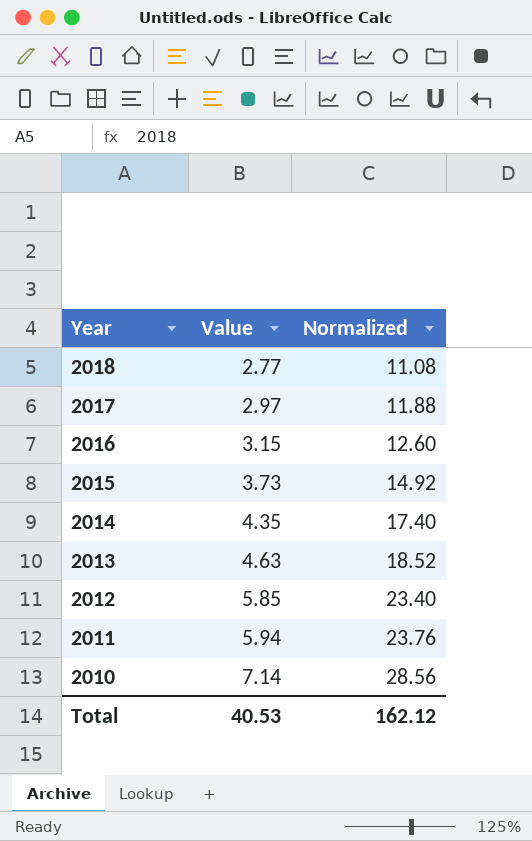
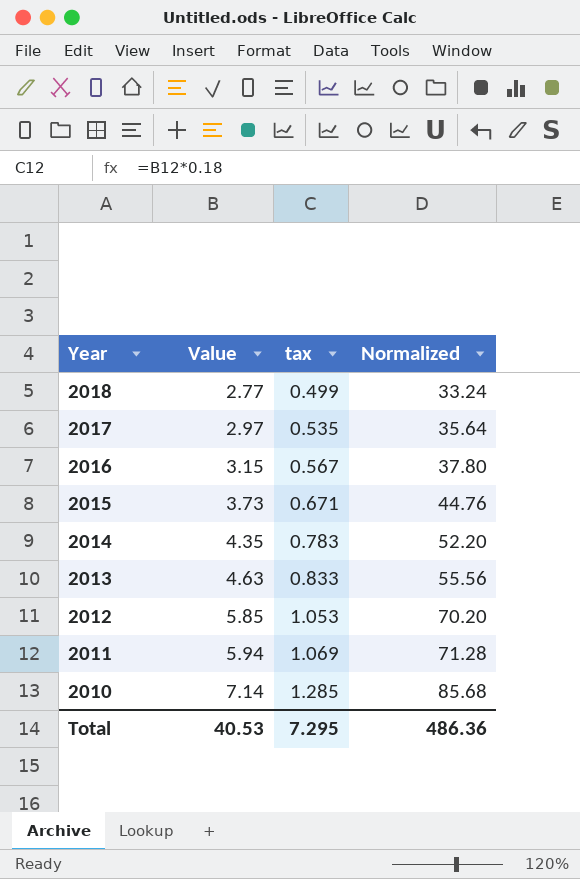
column tax | formula: none -> [Value] * 0.18
column Normalized | formula: [Value] * 4 -> [Value] * 12
Total | Normalized: 162.12 -> 486.36

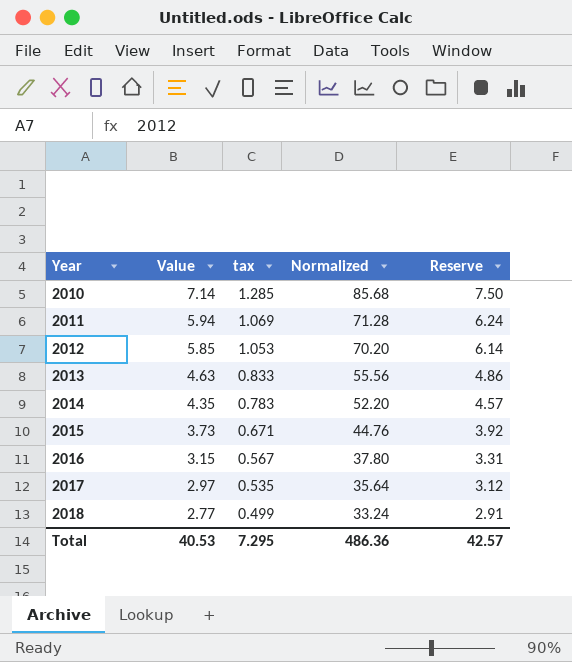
row order: Year descending -> Year ascending
column Reserve | formula: none -> [Value] * 1.05

